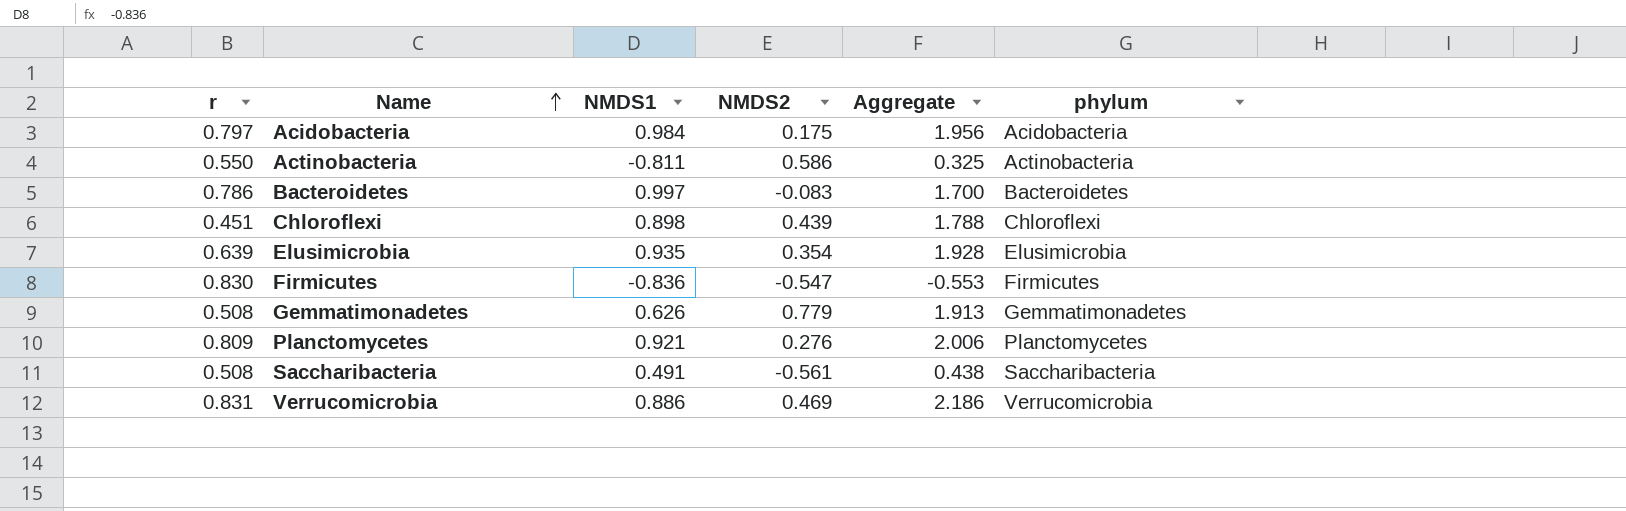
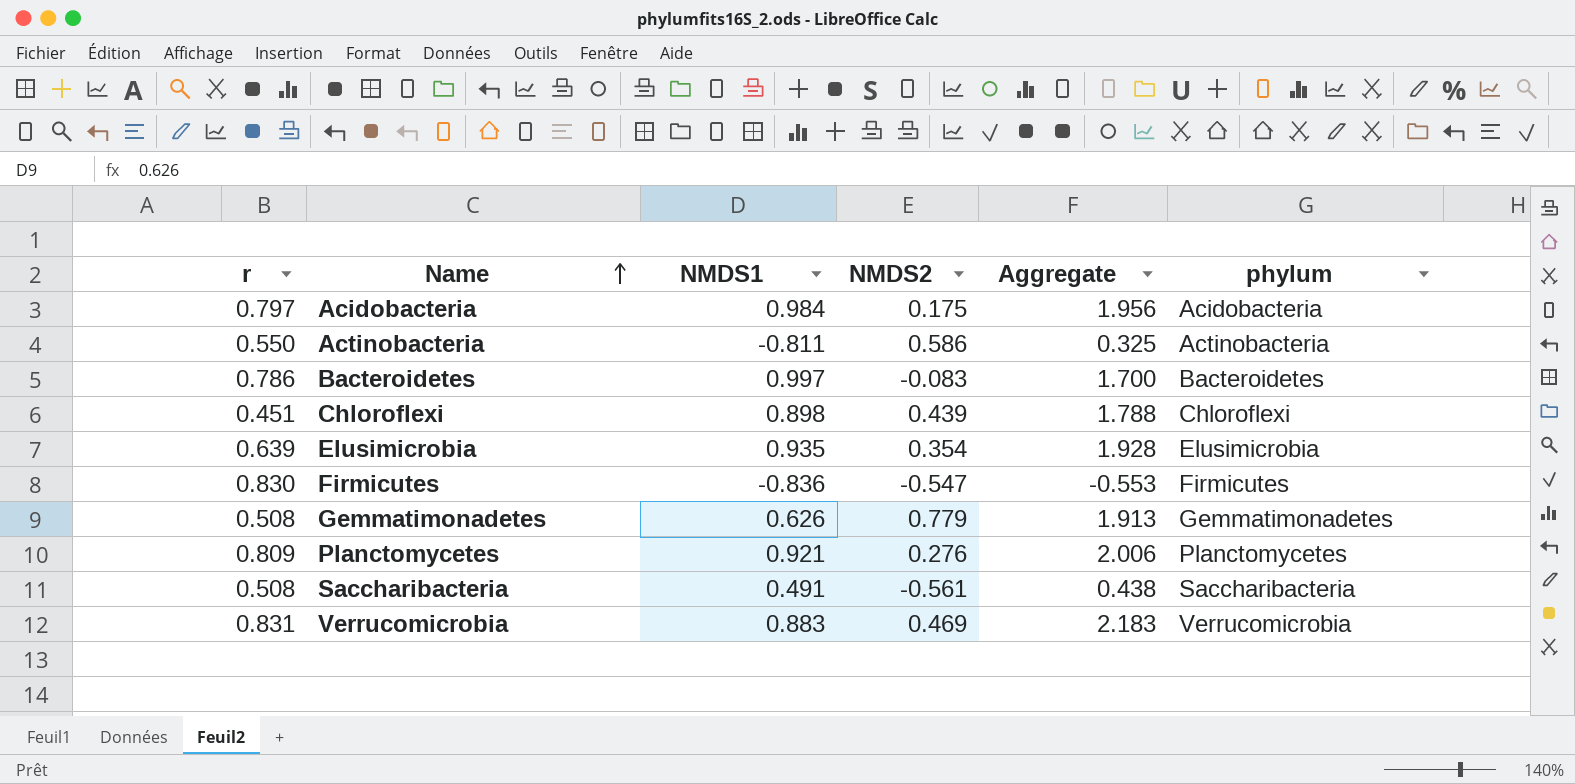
Verrucomicrobia | NMDS1: 0.886 -> 0.883
Verrucomicrobia | Aggregate: 2.186 -> 2.183

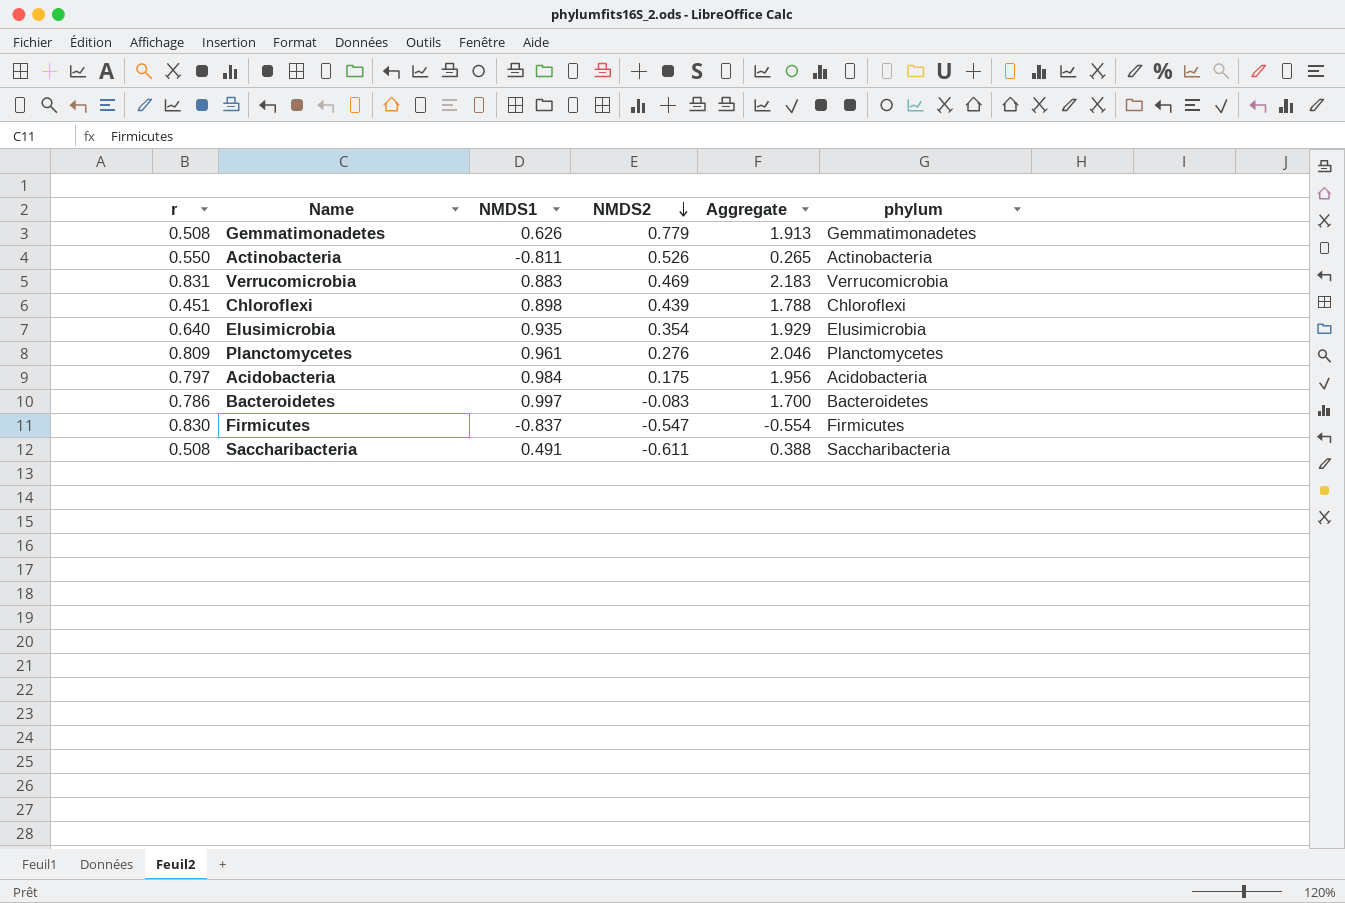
row order: Name ascending -> NMDS2 descending
Actinobacteria | NMDS2: 0.586 -> 0.526
Actinobacteria | Aggregate: 0.325 -> 0.265
Elusimicrobia | r: 0.639 -> 0.640
Elusimicrobia | Aggregate: 1.928 -> 1.929
Planctomycetes | NMDS1: 0.921 -> 0.961
Planctomycetes | Aggregate: 2.006 -> 2.046
Firmicutes | NMDS1: -0.836 -> -0.837
Firmicutes | Aggregate: -0.553 -> -0.554
Saccharibacteria | NMDS2: -0.561 -> -0.611
Saccharibacteria | Aggregate: 0.438 -> 0.388

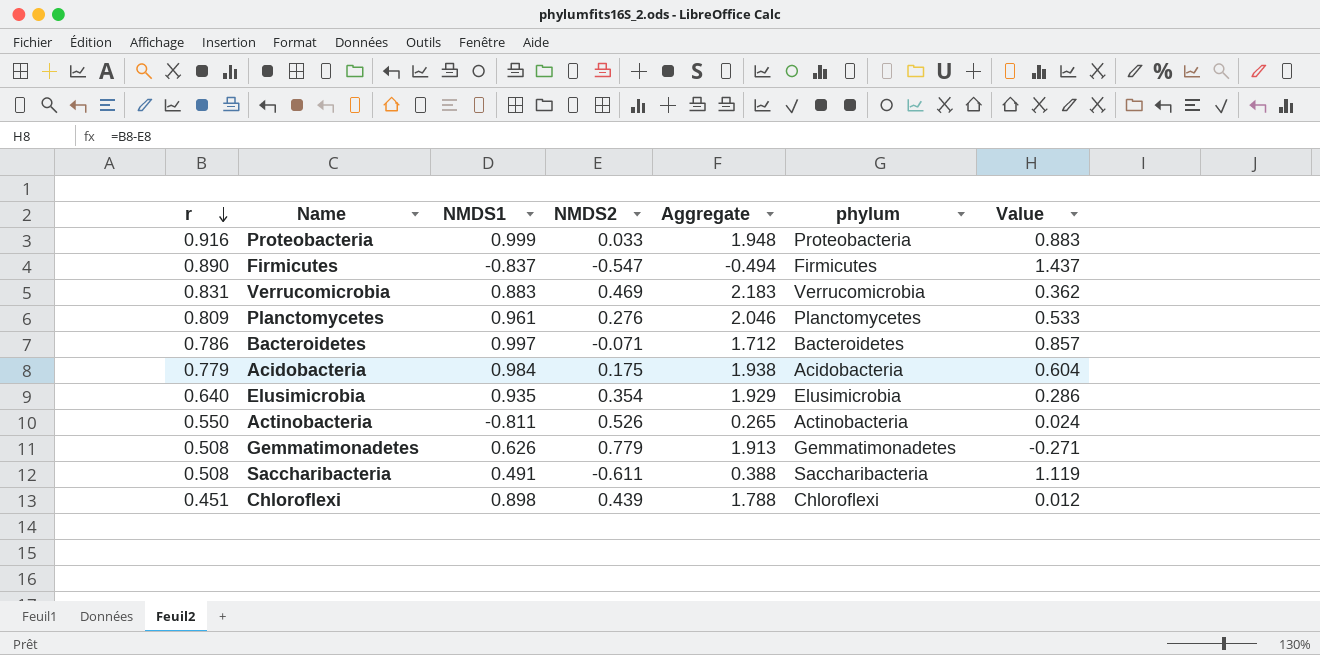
row order: NMDS2 descending -> r descending
column Value | formula: none -> [r] - [NMDS2]
row Proteobacteria: none -> 0.916 | 0.999 | 0.033 | 1.948 | Proteobacteria | 0.883
Firmicutes | r: 0.830 -> 0.890
Firmicutes | Aggregate: -0.554 -> -0.494
Bacteroidetes | NMDS2: -0.083 -> -0.071
Bacteroidetes | Aggregate: 1.700 -> 1.712
Acidobacteria | r: 0.797 -> 0.779
Acidobacteria | Aggregate: 1.956 -> 1.938

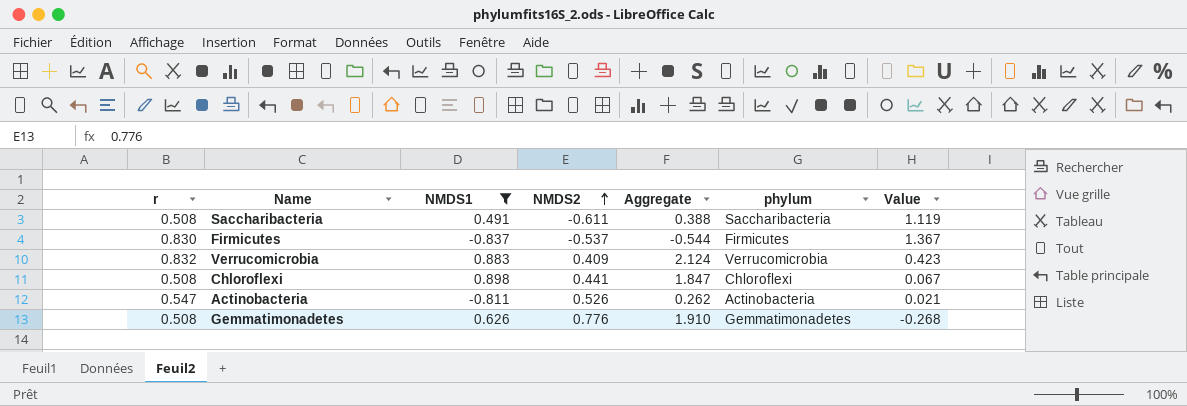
filter: none -> NMDS1 <= 0.898
row order: r descending -> NMDS2 ascending
Firmicutes | r: 0.890 -> 0.830
Firmicutes | NMDS2: -0.547 -> -0.537
Firmicutes | Aggregate: -0.494 -> -0.544
Firmicutes | Value: 1.437 -> 1.367
Verrucomicrobia | r: 0.831 -> 0.832
Verrucomicrobia | NMDS2: 0.469 -> 0.409
Verrucomicrobia | Aggregate: 2.183 -> 2.124
Verrucomicrobia | Value: 0.362 -> 0.423
Chloroflexi | r: 0.451 -> 0.508
Chloroflexi | NMDS2: 0.439 -> 0.441
Chloroflexi | Aggregate: 1.788 -> 1.847
Chloroflexi | Value: 0.012 -> 0.067
Actinobacteria | r: 0.550 -> 0.547
Actinobacteria | Aggregate: 0.265 -> 0.262
Actinobacteria | Value: 0.024 -> 0.021
Gemmatimonadetes | NMDS2: 0.779 -> 0.776
Gemmatimonadetes | Aggregate: 1.913 -> 1.910
Gemmatimonadetes | Value: -0.271 -> -0.268

